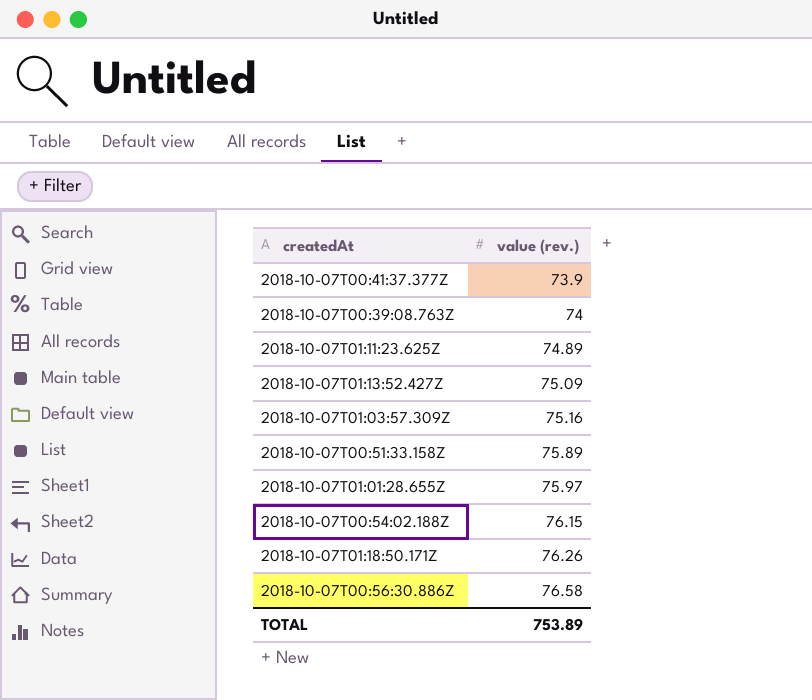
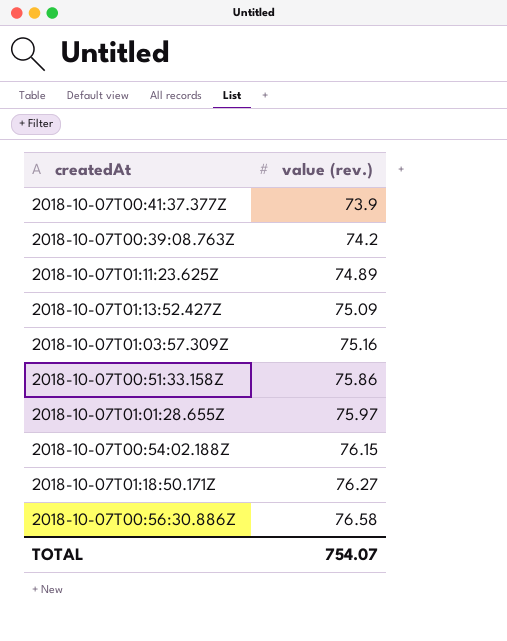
2018-10-07T00:39:08.763Z | value (rev.): 74 -> 74.2
2018-10-07T00:51:33.158Z | value (rev.): 75.89 -> 75.86
2018-10-07T01:18:50.171Z | value (rev.): 76.26 -> 76.27
TOTAL | value (rev.): 753.89 -> 754.07

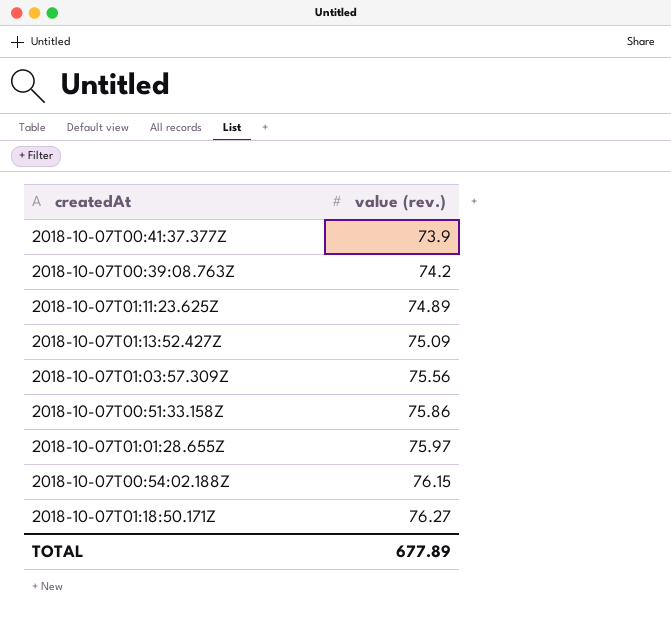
row 2018-10-07T00:56:30.886Z: 76.58 -> none
2018-10-07T01:03:57.309Z | value (rev.): 75.16 -> 75.56
TOTAL | value (rev.): 754.07 -> 677.89

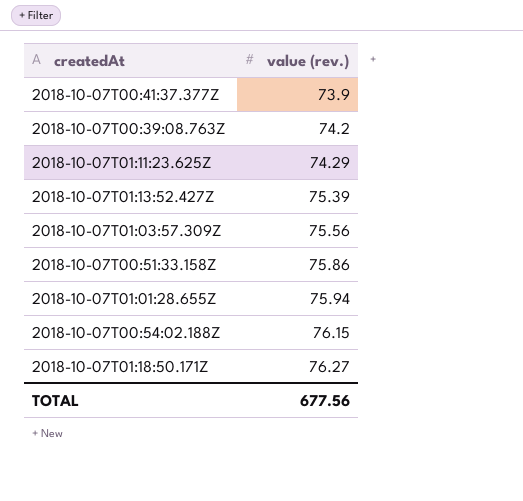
2018-10-07T01:11:23.625Z | value (rev.): 74.89 -> 74.29
2018-10-07T01:13:52.427Z | value (rev.): 75.09 -> 75.39
2018-10-07T01:01:28.655Z | value (rev.): 75.97 -> 75.94
TOTAL | value (rev.): 677.89 -> 677.56

